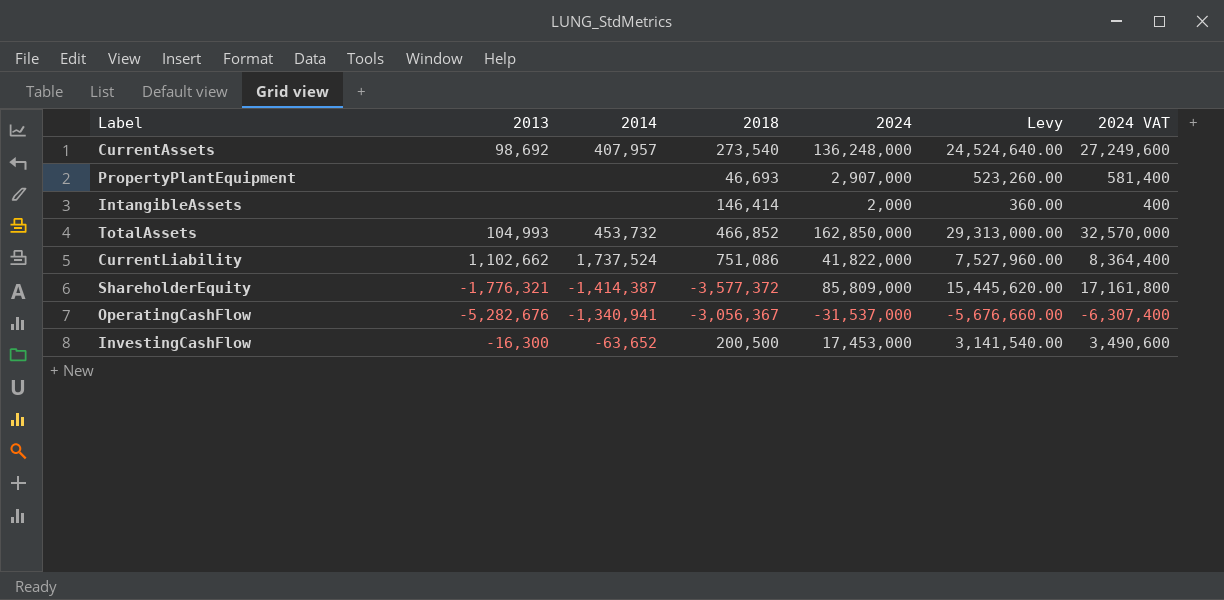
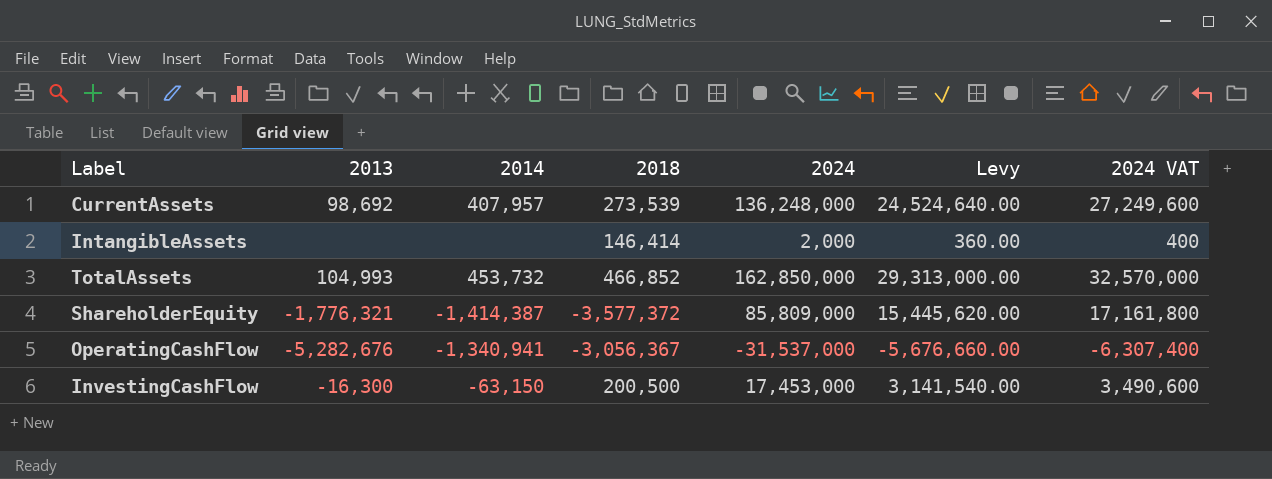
row PropertyPlantEquipment: none | none | 46,693 | 2,907,000 | 523,260.00 | 581,400 -> none
row CurrentLiability: 1,102,662 | 1,737,524 | 751,086 | 41,822,000 | 7,527,960.00 | 8,364,400 -> none
CurrentAssets | 2018: 273,540 -> 273,539
InvestingCashFlow | 2014: -63,652 -> -63,150

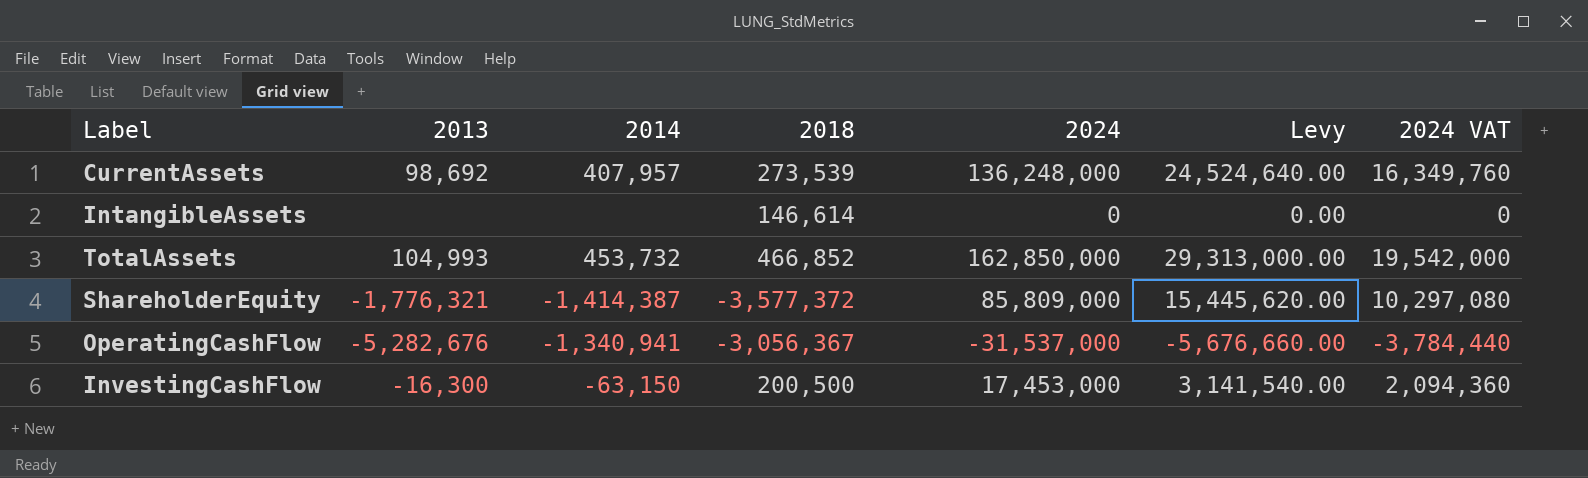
column 2024 VAT | formula: [2024] * 0.2 -> [2024] * 0.12
IntangibleAssets | 2018: 146,414 -> 146,614
IntangibleAssets | 2024: 2,000 -> 0
IntangibleAssets | Levy: 360.00 -> 0.00

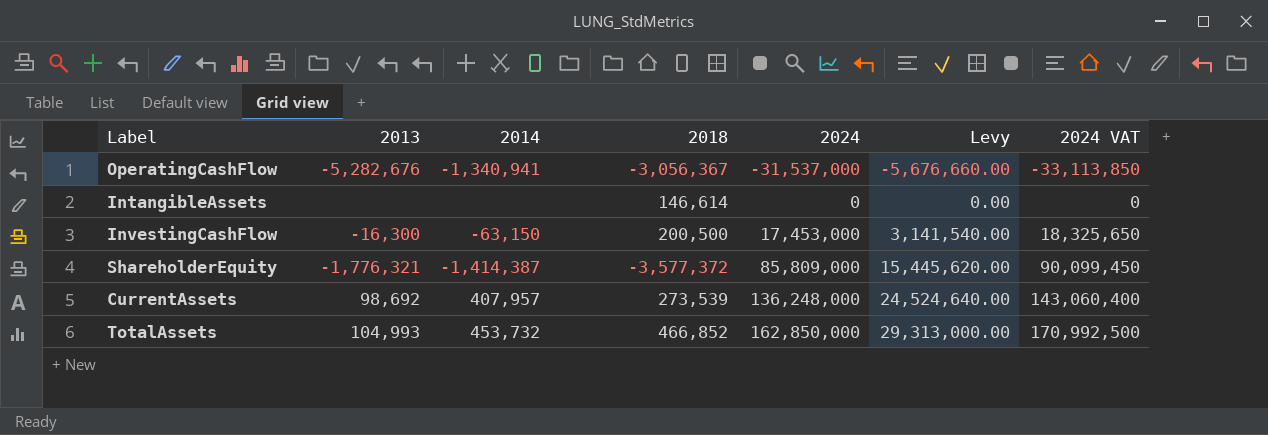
row order: none -> 2024 ascending
column 2024 VAT | formula: [2024] * 0.12 -> [2024] * 1.05

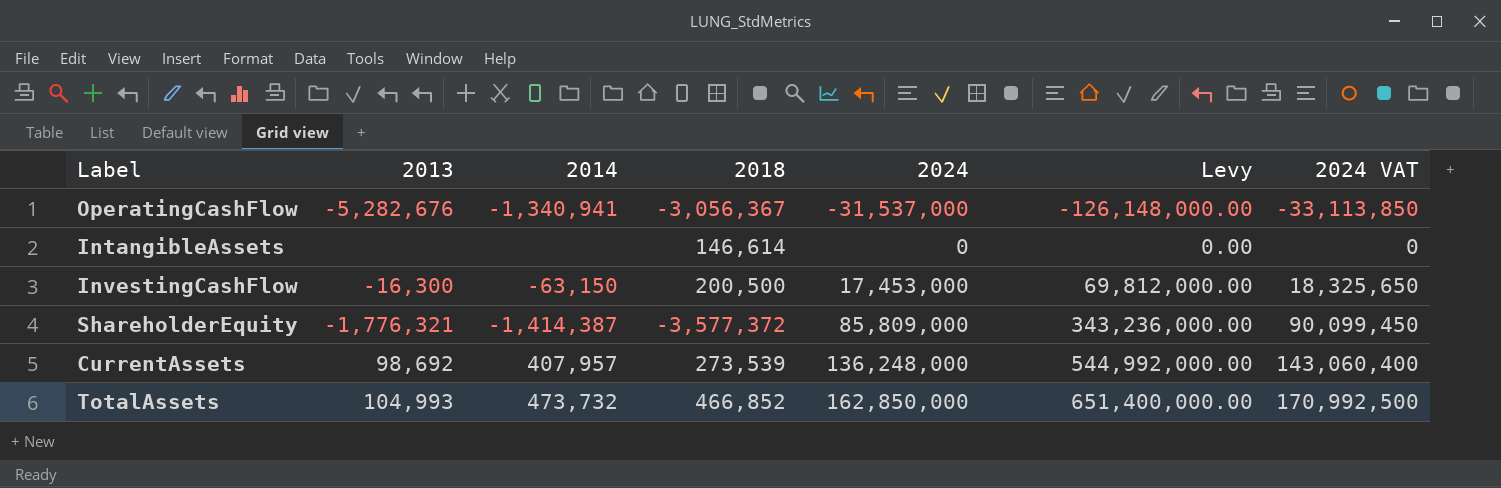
column Levy | formula: [2024] * 0.18 -> [2024] * 4
TotalAssets | 2014: 453,732 -> 473,732

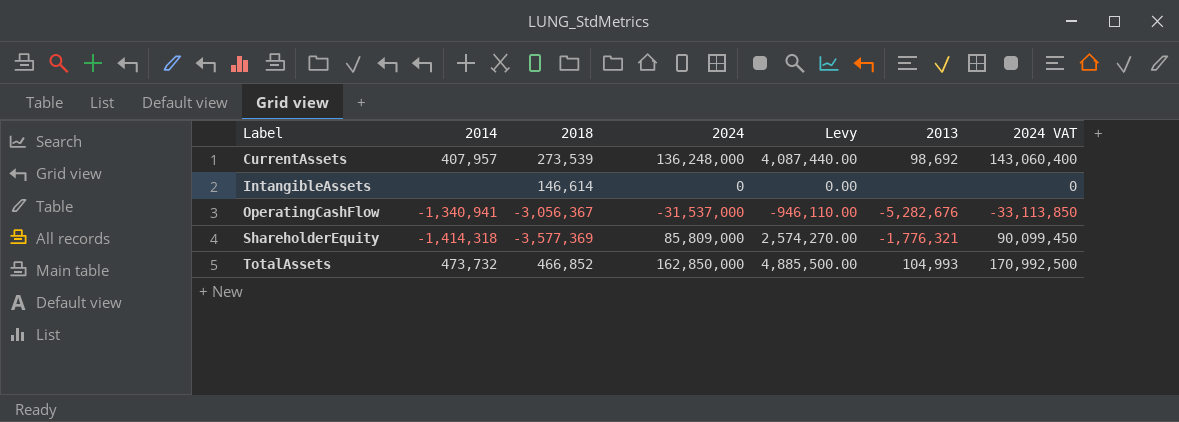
row order: 2024 ascending -> Label ascending
column Levy | formula: [2024] * 4 -> [2024] * 0.03
column 2013 | position: 2 -> 6
row InvestingCashFlow: -16,300 | -63,150 | 200,500 | 17,453,000 | 69,812,000.00 | 18,325,650 -> none
ShareholderEquity | 2014: -1,414,387 -> -1,414,318
ShareholderEquity | 2018: -3,577,372 -> -3,577,369

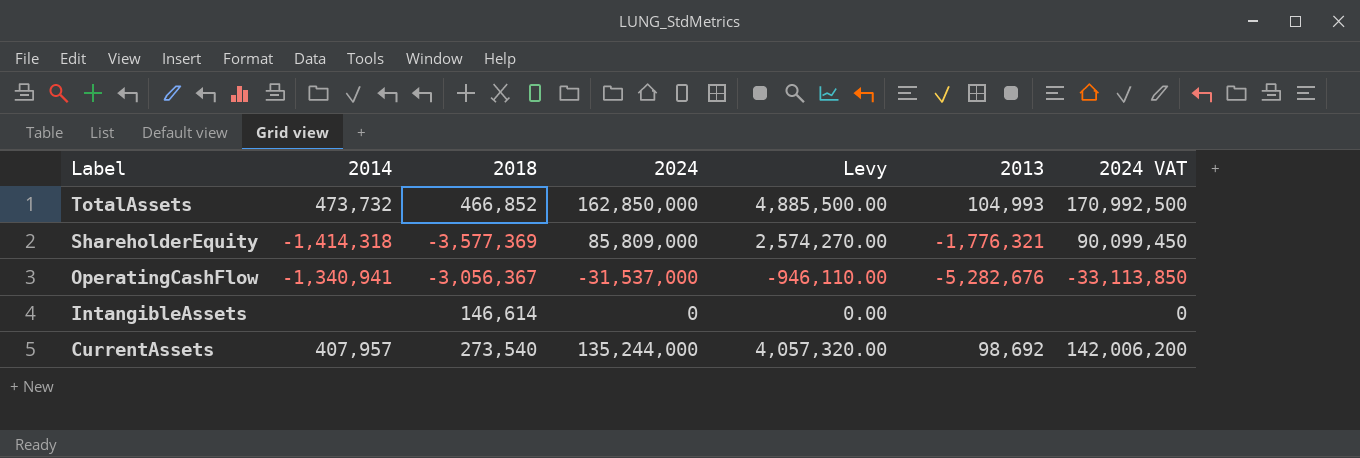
row order: Label ascending -> Label descending
CurrentAssets | 2018: 273,539 -> 273,540
CurrentAssets | 2024: 136,248,000 -> 135,244,000
CurrentAssets | Levy: 4,087,440.00 -> 4,057,320.00
CurrentAssets | 2024 VAT: 143,060,400 -> 142,006,200

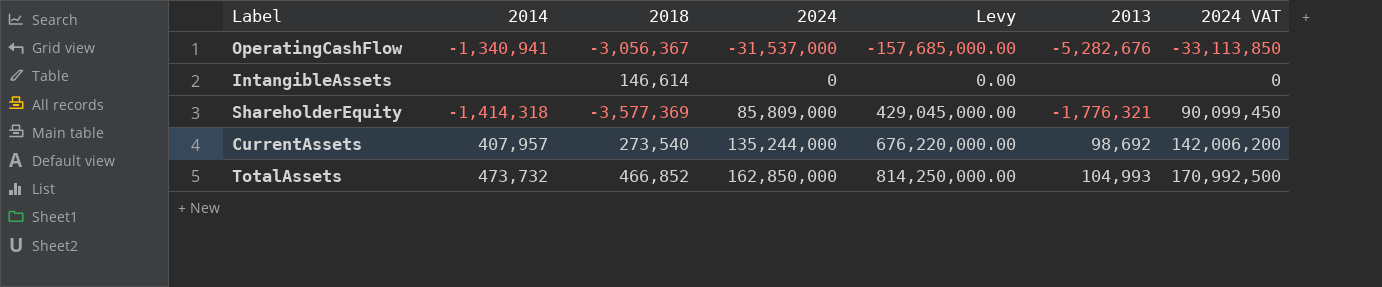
row order: Label descending -> 2024 ascending
column Levy | formula: [2024] * 0.03 -> [2024] * 5

